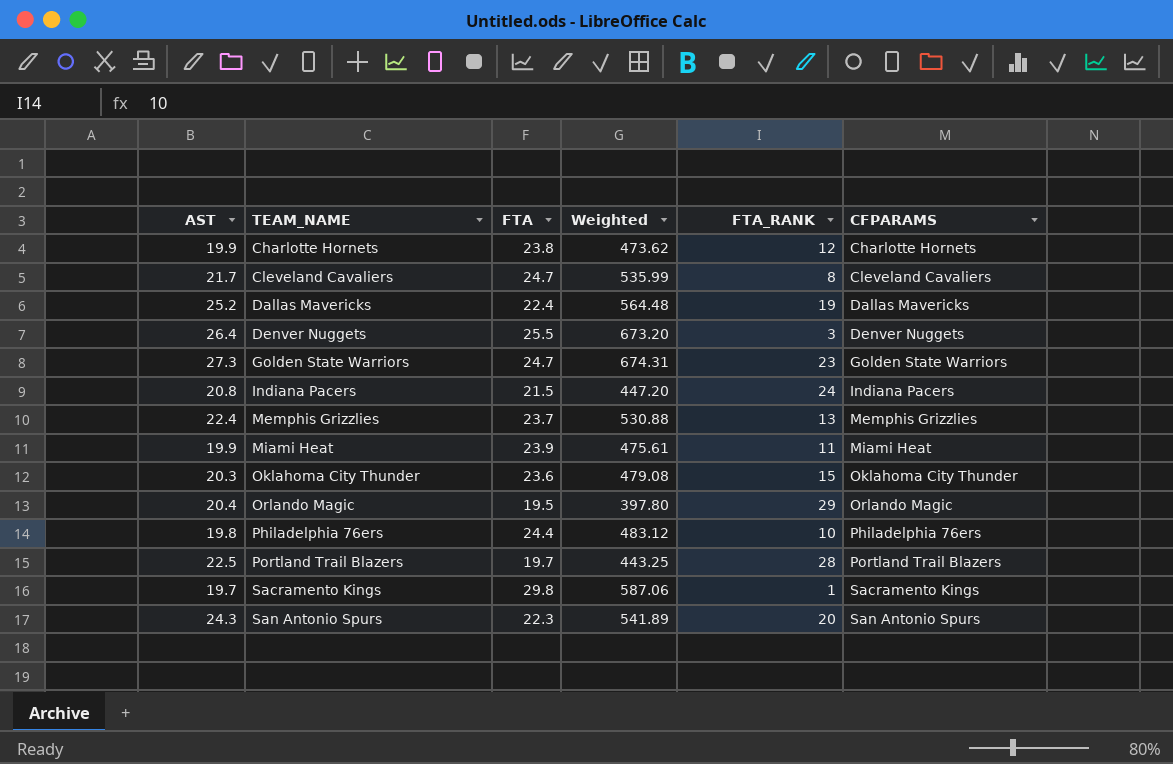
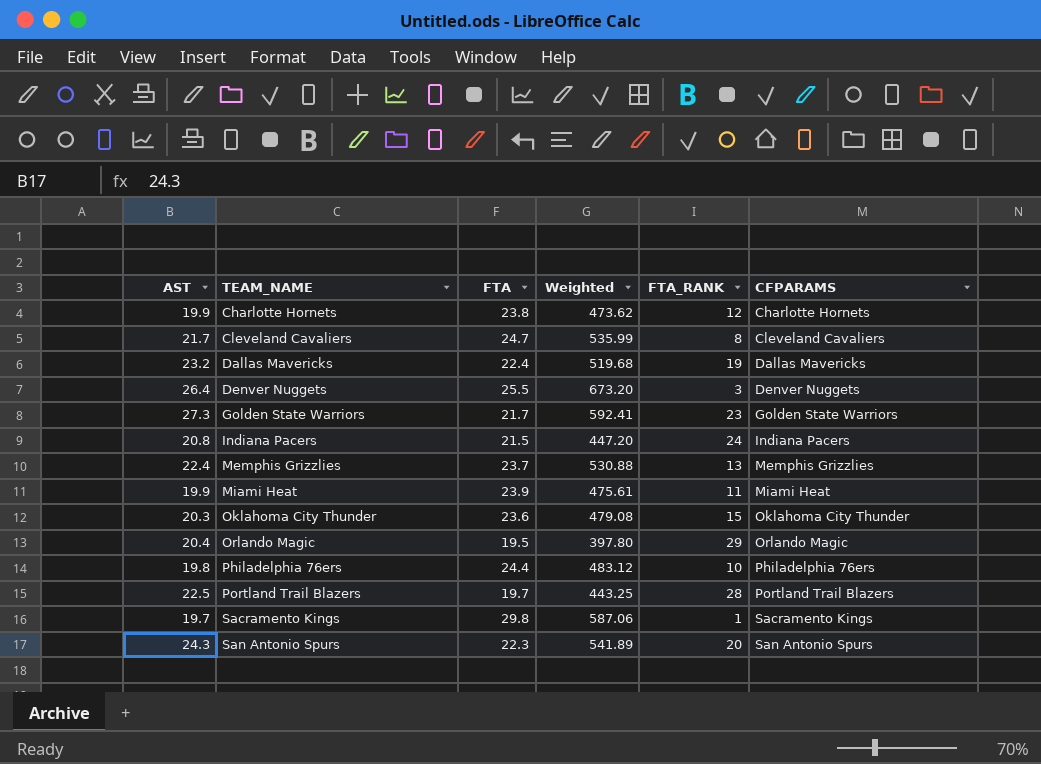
Dallas Mavericks | AST: 25.2 -> 23.2
Dallas Mavericks | Weighted: 564.48 -> 519.68
Golden State Warriors | FTA: 24.7 -> 21.7
Golden State Warriors | Weighted: 674.31 -> 592.41

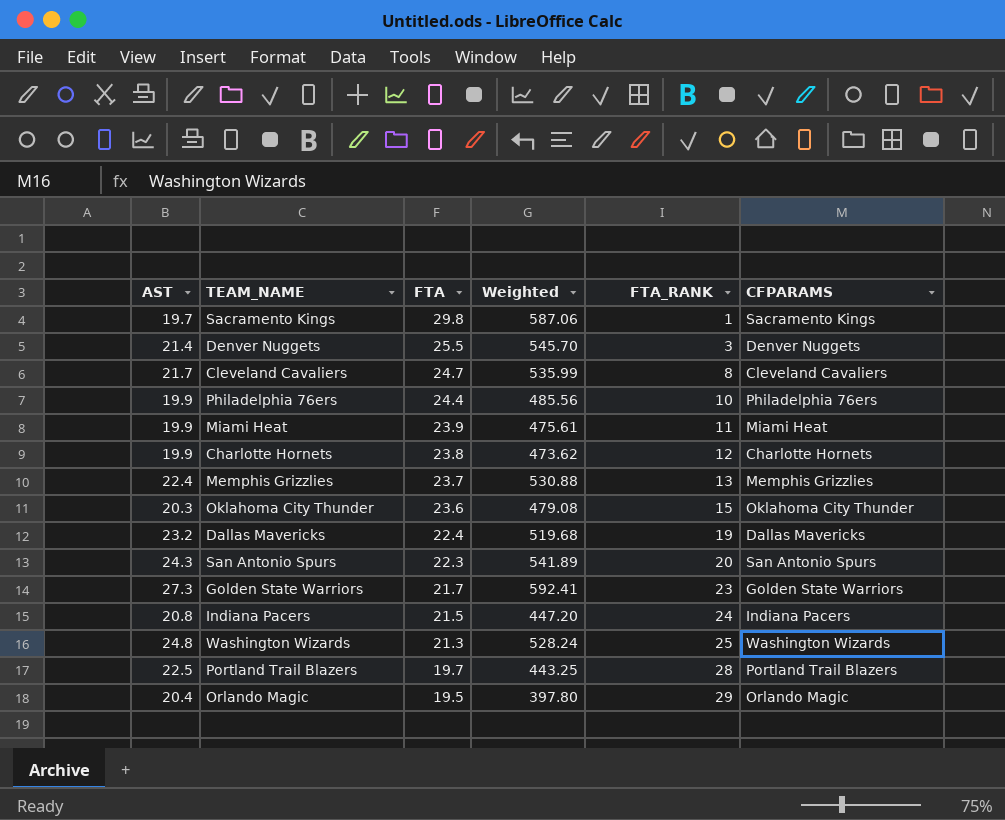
row order: TEAM_NAME ascending -> FTA descending
Denver Nuggets | AST: 26.4 -> 21.4
Denver Nuggets | Weighted: 673.20 -> 545.70
Philadelphia 76ers | AST: 19.8 -> 19.9
Philadelphia 76ers | Weighted: 483.12 -> 485.56
row Washington Wizards: none -> 24.8 | 21.3 | 528.24 | 25 | Washington Wizards

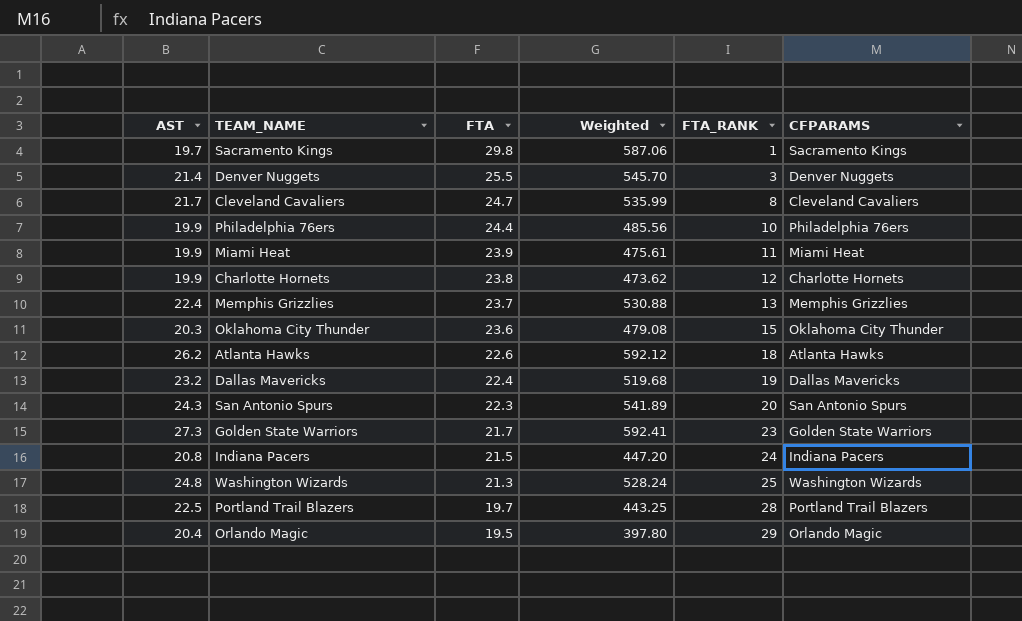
row Atlanta Hawks: none -> 26.2 | 22.6 | 592.12 | 18 | Atlanta Hawks

